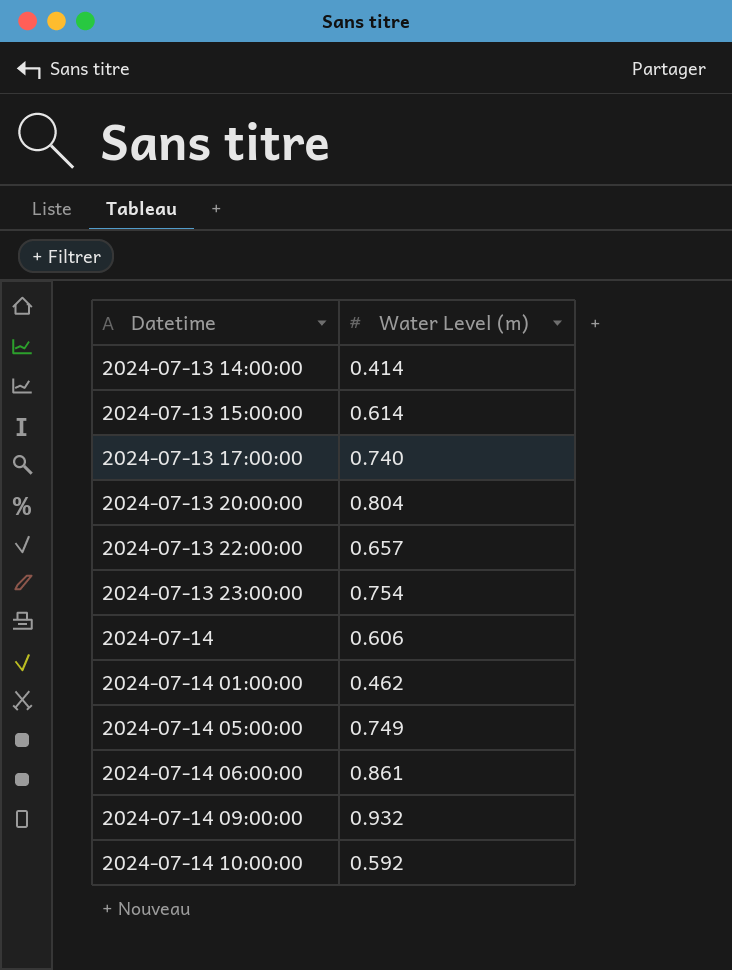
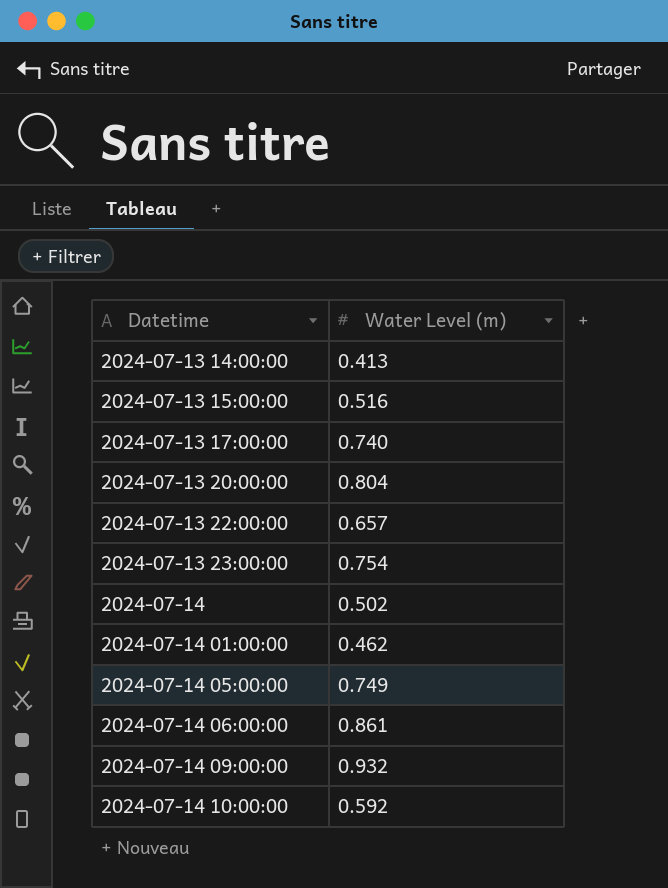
2024-07-13 14:00:00 | Water Level (m): 0.414 -> 0.413
2024-07-13 15:00:00 | Water Level (m): 0.614 -> 0.516
2024-07-14 | Water Level (m): 0.606 -> 0.502

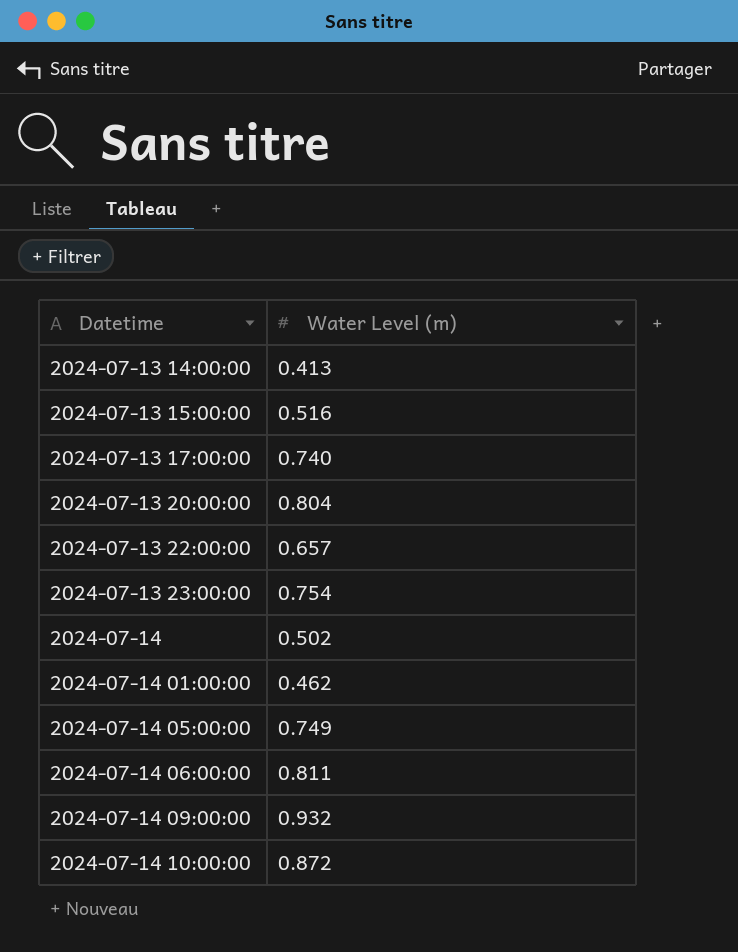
2024-07-14 06:00:00 | Water Level (m): 0.861 -> 0.811
2024-07-14 10:00:00 | Water Level (m): 0.592 -> 0.872

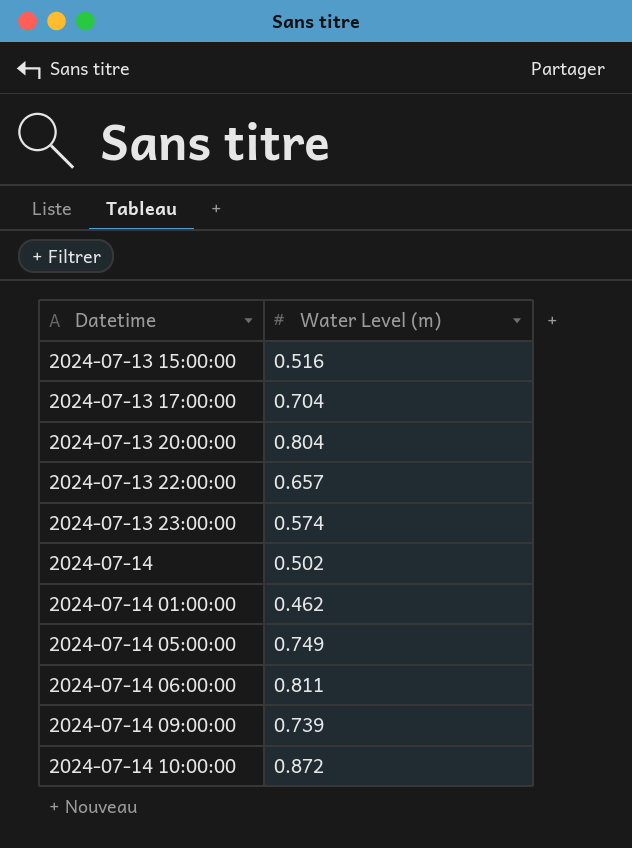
row 2024-07-13 14:00:00: 0.413 -> none
2024-07-13 17:00:00 | Water Level (m): 0.740 -> 0.704
2024-07-13 23:00:00 | Water Level (m): 0.754 -> 0.574
2024-07-14 09:00:00 | Water Level (m): 0.932 -> 0.739

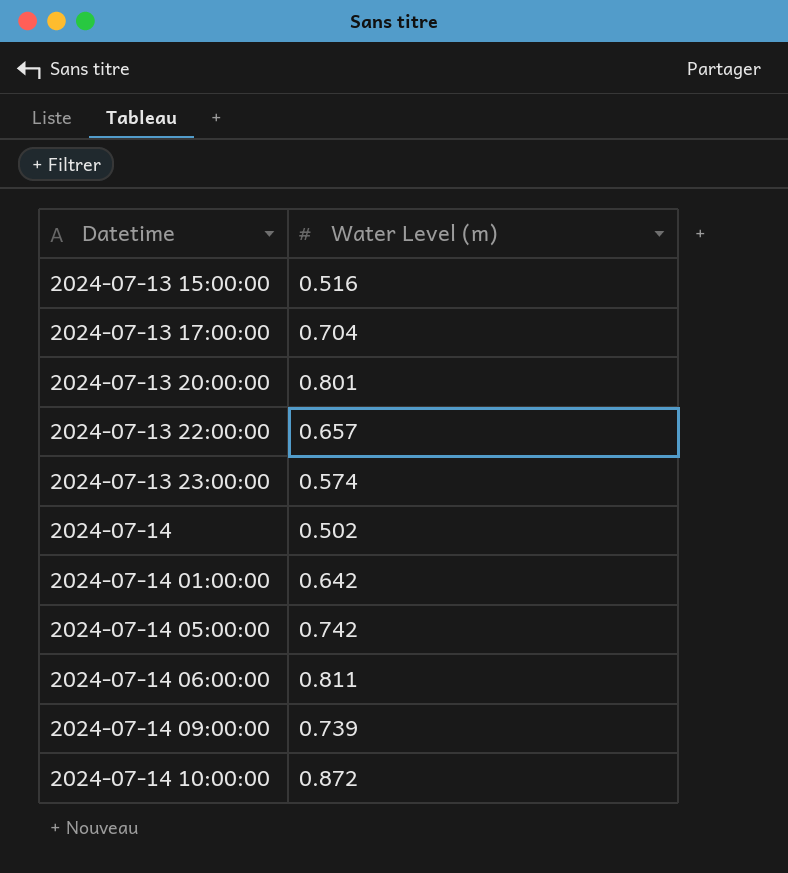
2024-07-13 20:00:00 | Water Level (m): 0.804 -> 0.801
2024-07-14 01:00:00 | Water Level (m): 0.462 -> 0.642
2024-07-14 05:00:00 | Water Level (m): 0.749 -> 0.742

